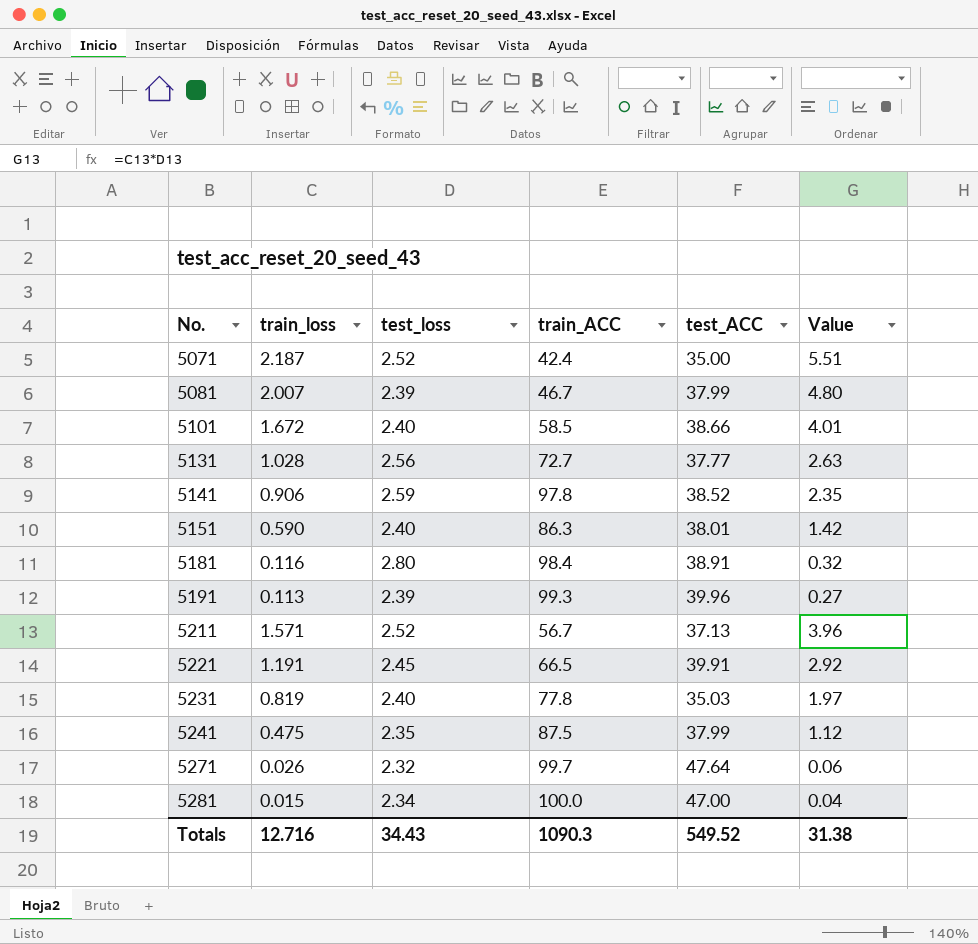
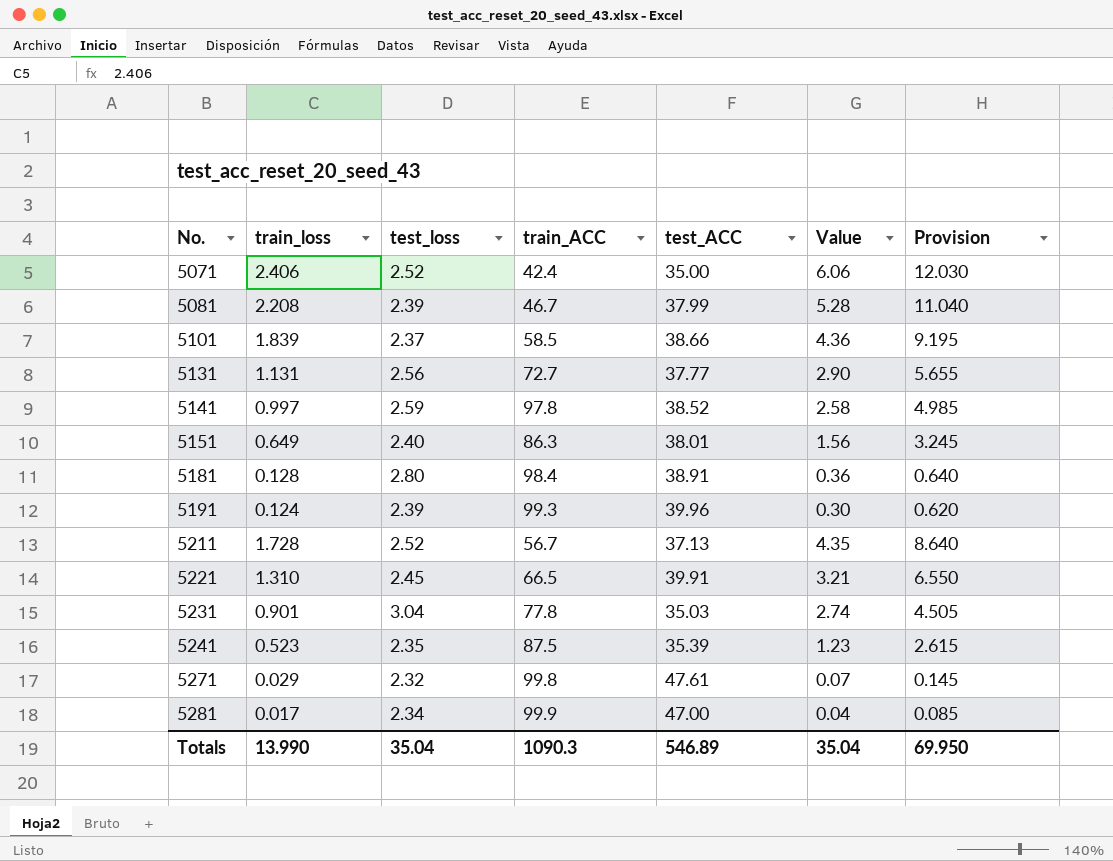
column Provision | formula: none -> [train_loss] * 5
5071 | train_loss: 2.187 -> 2.406
5071 | Value: 5.51 -> 6.06
5081 | train_loss: 2.007 -> 2.208
5081 | Value: 4.80 -> 5.28
5101 | train_loss: 1.672 -> 1.839
5101 | test_loss: 2.40 -> 2.37
5101 | Value: 4.01 -> 4.36
5131 | train_loss: 1.028 -> 1.131
5131 | Value: 2.63 -> 2.90
5141 | train_loss: 0.906 -> 0.997
5141 | Value: 2.35 -> 2.58
5151 | train_loss: 0.590 -> 0.649
5151 | Value: 1.42 -> 1.56
5181 | train_loss: 0.116 -> 0.128
5181 | Value: 0.32 -> 0.36
5191 | train_loss: 0.113 -> 0.124
5191 | Value: 0.27 -> 0.30
5211 | train_loss: 1.571 -> 1.728
5211 | Value: 3.96 -> 4.35
5221 | train_loss: 1.191 -> 1.310
5221 | Value: 2.92 -> 3.21
5231 | train_loss: 0.819 -> 0.901
5231 | test_loss: 2.40 -> 3.04
5231 | Value: 1.97 -> 2.74
5241 | train_loss: 0.475 -> 0.523
5241 | test_ACC: 37.99 -> 35.39
5241 | Value: 1.12 -> 1.23
5271 | train_loss: 0.026 -> 0.029
5271 | train_ACC: 99.7 -> 99.8
5271 | test_ACC: 47.64 -> 47.61
5271 | Value: 0.06 -> 0.07
5281 | train_loss: 0.015 -> 0.017
5281 | train_ACC: 100.0 -> 99.9
Totals | train_loss: 12.716 -> 13.990
Totals | test_loss: 34.43 -> 35.04
Totals | test_ACC: 549.52 -> 546.89
Totals | Value: 31.38 -> 35.04

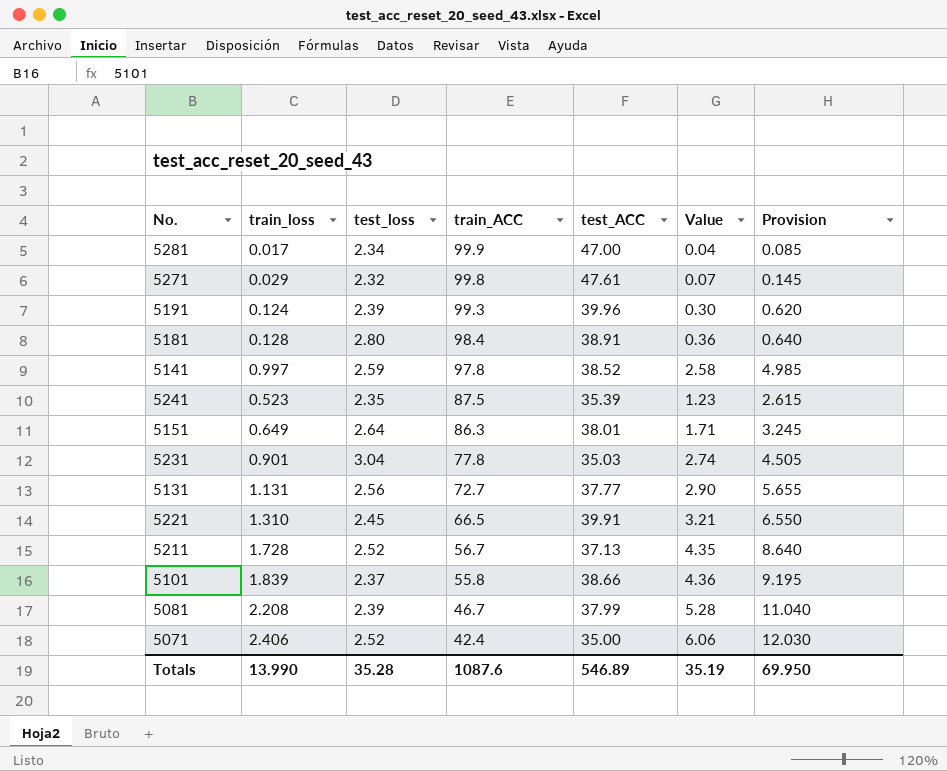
row order: No. ascending -> train_ACC descending
5151 | test_loss: 2.40 -> 2.64
5151 | Value: 1.56 -> 1.71
5101 | train_ACC: 58.5 -> 55.8
Totals | test_loss: 35.04 -> 35.28
Totals | train_ACC: 1090.3 -> 1087.6
Totals | Value: 35.04 -> 35.19

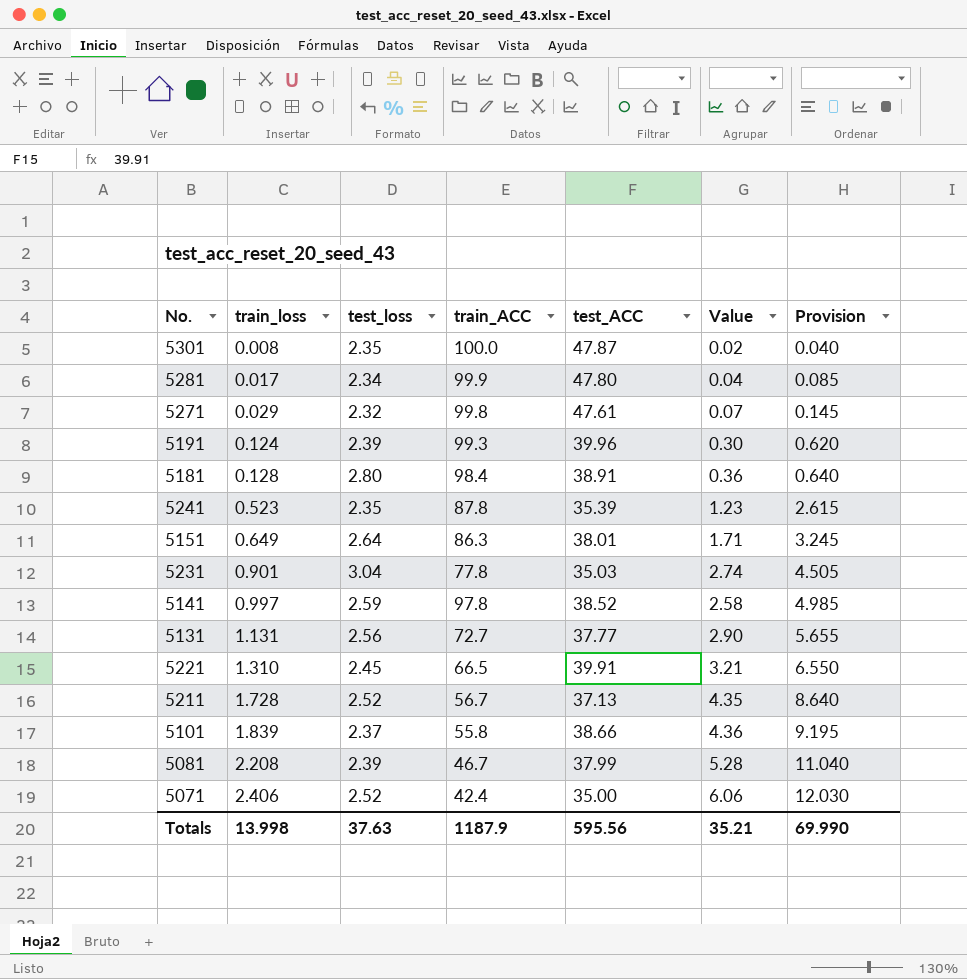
row order: train_ACC descending -> train_loss ascending
row 5301: none -> 0.008 | 2.35 | 100.0 | 47.87 | 0.02 | 0.040
5281 | test_ACC: 47.00 -> 47.80
5241 | train_ACC: 87.5 -> 87.8
Totals | train_loss: 13.990 -> 13.998
Totals | test_loss: 35.28 -> 37.63
Totals | train_ACC: 1087.6 -> 1187.9
Totals | test_ACC: 546.89 -> 595.56
Totals | Value: 35.19 -> 35.21
Totals | Provision: 69.950 -> 69.990

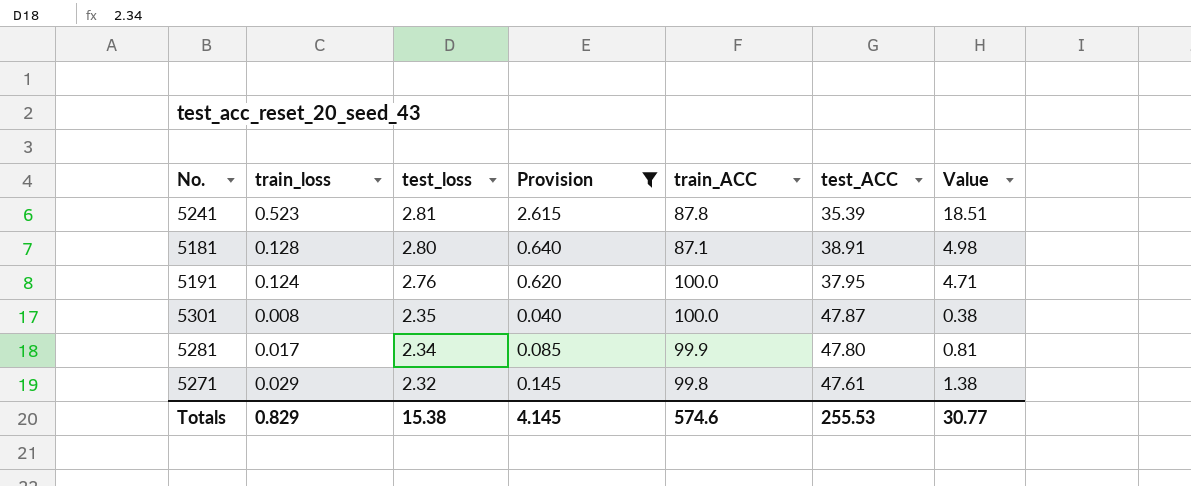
filter: none -> Provision <= 2.615
row order: train_loss ascending -> test_loss descending
column Provision | position: 7 -> 4
column Value | formula: [train_loss] * [test_loss] -> [train_loss] * [test_ACC]
5241 | test_loss: 2.35 -> 2.81
5181 | train_ACC: 98.4 -> 87.1
5191 | test_loss: 2.39 -> 2.76
5191 | train_ACC: 99.3 -> 100.0
5191 | test_ACC: 39.96 -> 37.95
Totals | train_loss: 13.998 -> 0.829
Totals | test_loss: 37.63 -> 15.38
Totals | Provision: 69.990 -> 4.145
Totals | train_ACC: 1187.9 -> 574.6
Totals | test_ACC: 595.56 -> 255.53
Totals | Value: 35.21 -> 30.77

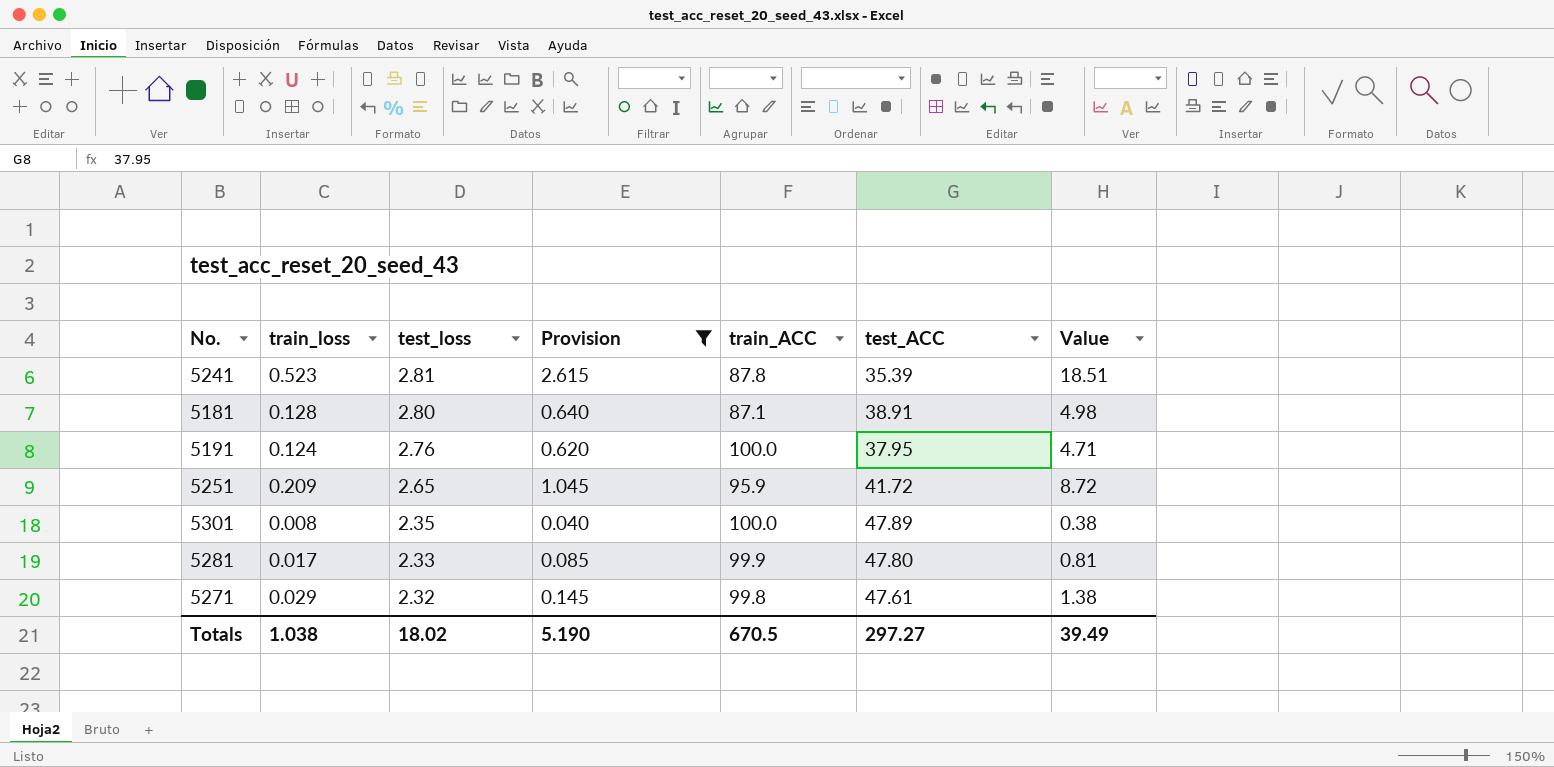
row 5251: none -> 0.209 | 2.65 | 1.045 | 95.9 | 41.72 | 8.72
5301 | test_ACC: 47.87 -> 47.89
5281 | test_loss: 2.34 -> 2.33
Totals | train_loss: 0.829 -> 1.038
Totals | test_loss: 15.38 -> 18.02
Totals | Provision: 4.145 -> 5.190
Totals | train_ACC: 574.6 -> 670.5
Totals | test_ACC: 255.53 -> 297.27
Totals | Value: 30.77 -> 39.49

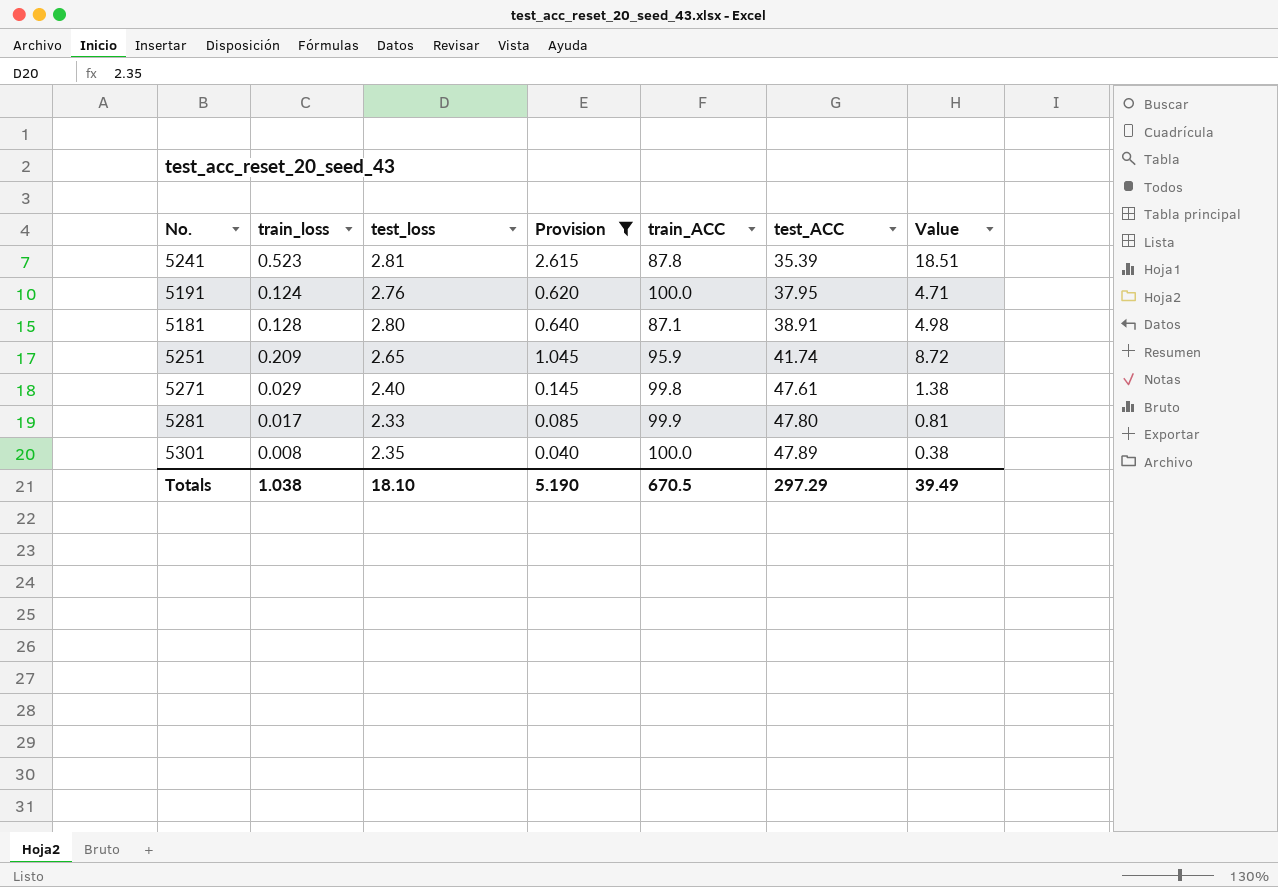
row order: test_loss descending -> test_ACC ascending
5251 | test_ACC: 41.72 -> 41.74
5271 | test_loss: 2.32 -> 2.40
Totals | test_loss: 18.02 -> 18.10
Totals | test_ACC: 297.27 -> 297.29

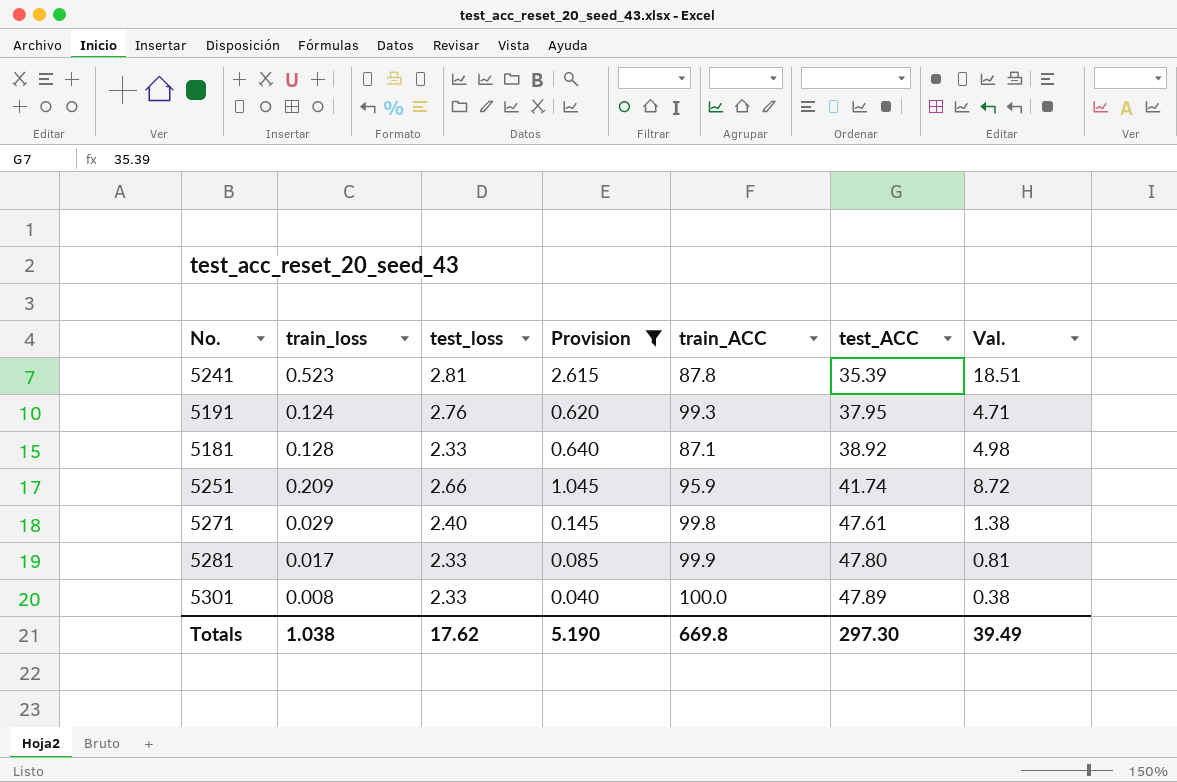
column name: Value -> Val.
5191 | train_ACC: 100.0 -> 99.3
5181 | test_loss: 2.80 -> 2.33
5181 | test_ACC: 38.91 -> 38.92
5251 | test_loss: 2.65 -> 2.66
5301 | test_loss: 2.35 -> 2.33
Totals | test_loss: 18.10 -> 17.62
Totals | train_ACC: 670.5 -> 669.8
Totals | test_ACC: 297.29 -> 297.30

